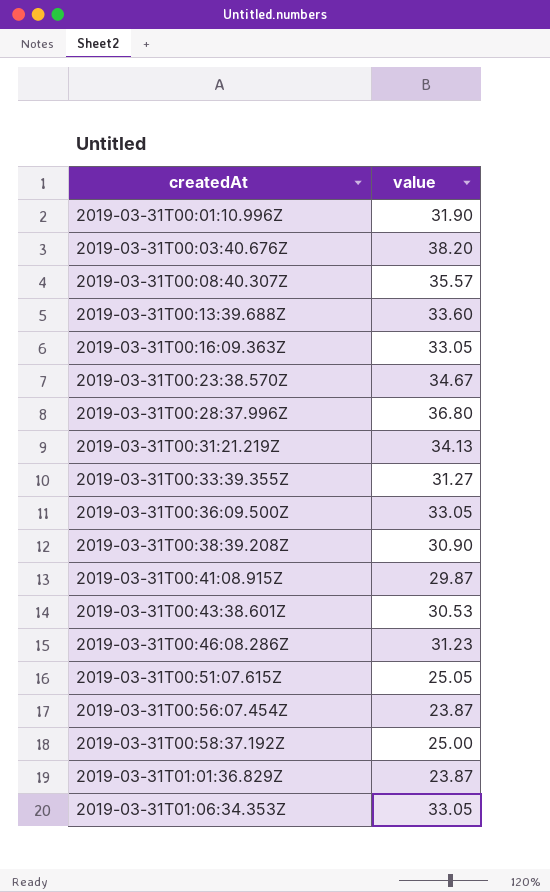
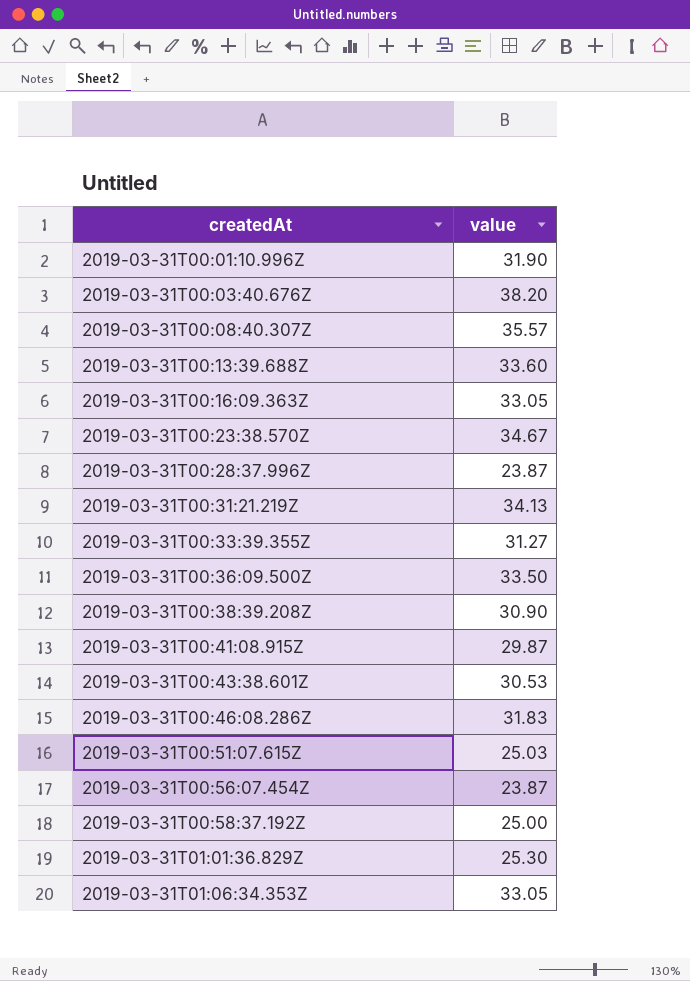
2019-03-31T00:28:37.996Z | value: 36.80 -> 23.87
2019-03-31T00:36:09.500Z | value: 33.05 -> 33.50
2019-03-31T00:46:08.286Z | value: 31.23 -> 31.83
2019-03-31T00:51:07.615Z | value: 25.05 -> 25.03
2019-03-31T01:01:36.829Z | value: 23.87 -> 25.30

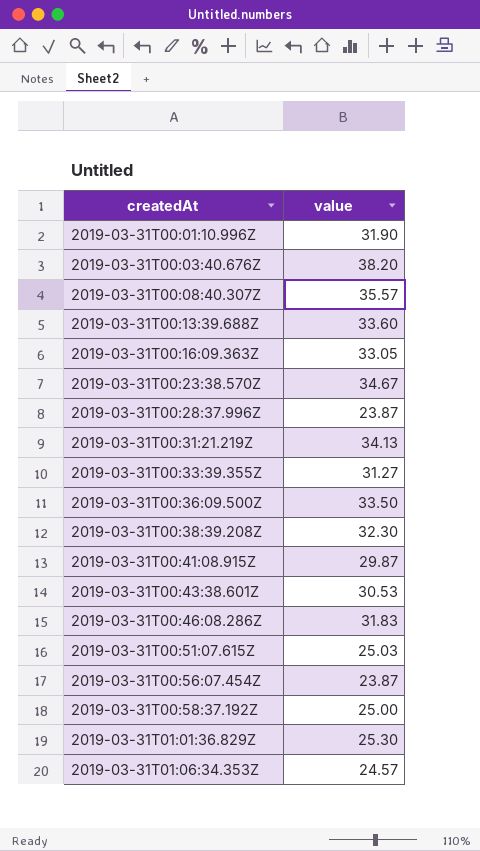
2019-03-31T00:38:39.208Z | value: 30.90 -> 32.30
2019-03-31T01:06:34.353Z | value: 33.05 -> 24.57

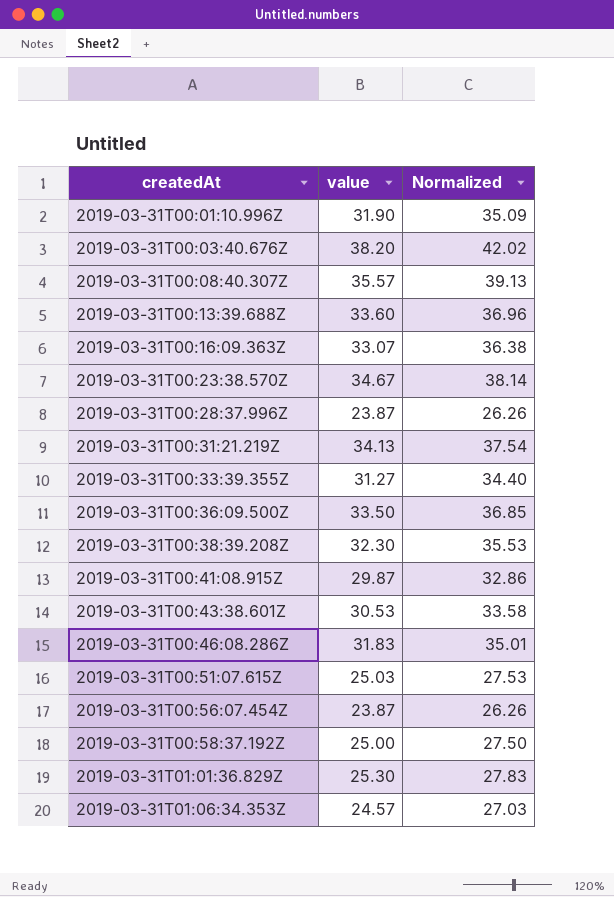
column Normalized | formula: none -> [value] * 1.1
2019-03-31T00:16:09.363Z | value: 33.05 -> 33.07

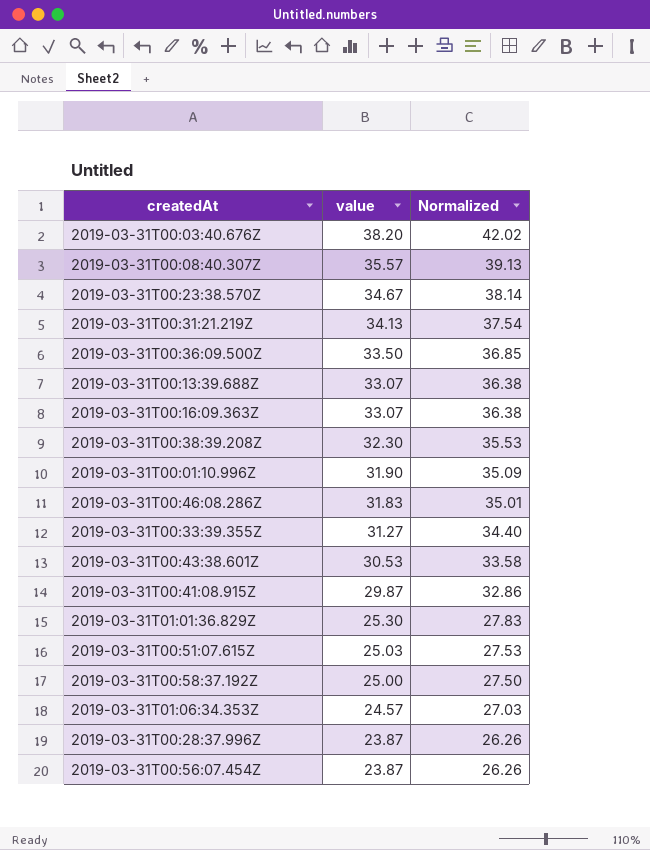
row order: createdAt ascending -> value descending
2019-03-31T00:13:39.688Z | value: 33.60 -> 33.07
2019-03-31T00:13:39.688Z | Normalized: 36.96 -> 36.38

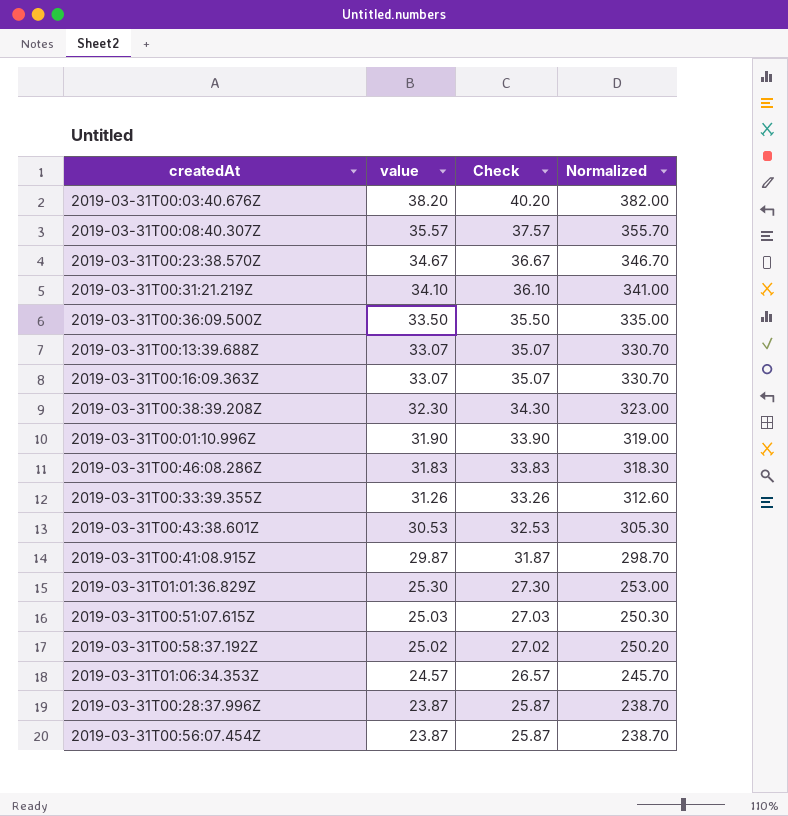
column Check | formula: none -> [value] + 2
column Normalized | formula: [value] * 1.1 -> [value] * 10
2019-03-31T00:31:21.219Z | value: 34.13 -> 34.10
2019-03-31T00:33:39.355Z | value: 31.27 -> 31.26
2019-03-31T00:58:37.192Z | value: 25.00 -> 25.02

